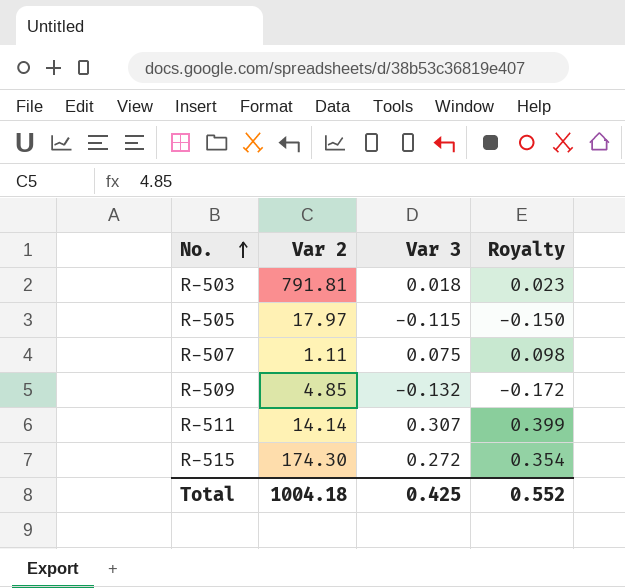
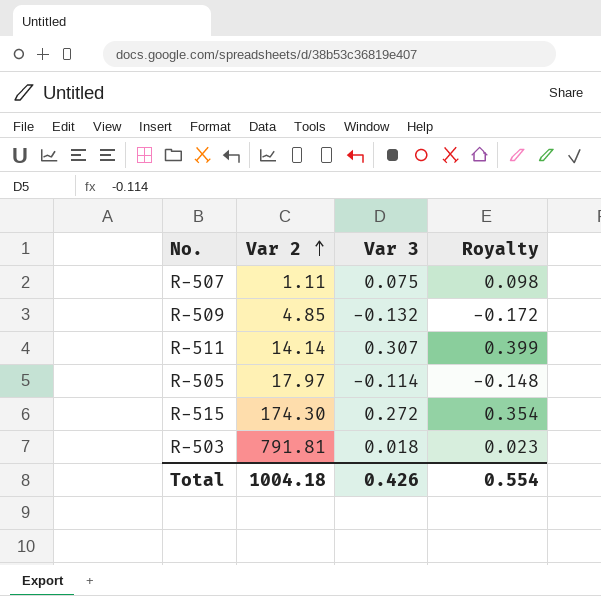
row order: No. ascending -> Var 2 ascending
R-505 | Var 3: -0.115 -> -0.114
R-505 | Royalty: -0.150 -> -0.148
Total | Var 3: 0.425 -> 0.426
Total | Royalty: 0.552 -> 0.554

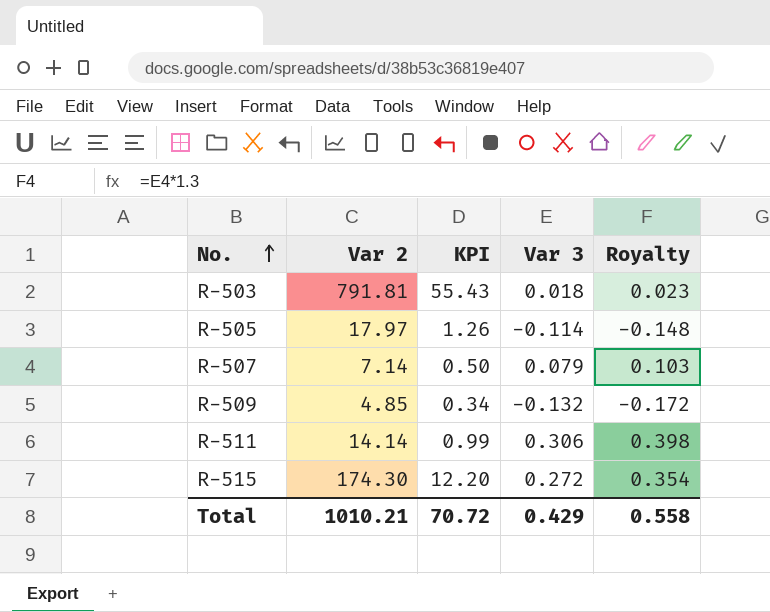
row order: Var 2 ascending -> No. ascending
column KPI | formula: none -> [Var 2] * 0.07
R-507 | Var 2: 1.11 -> 7.14
R-507 | Var 3: 0.075 -> 0.079
R-507 | Royalty: 0.098 -> 0.103
R-511 | Var 3: 0.307 -> 0.306
R-511 | Royalty: 0.399 -> 0.398
Total | Var 2: 1004.18 -> 1010.21
Total | Var 3: 0.426 -> 0.429
Total | Royalty: 0.554 -> 0.558

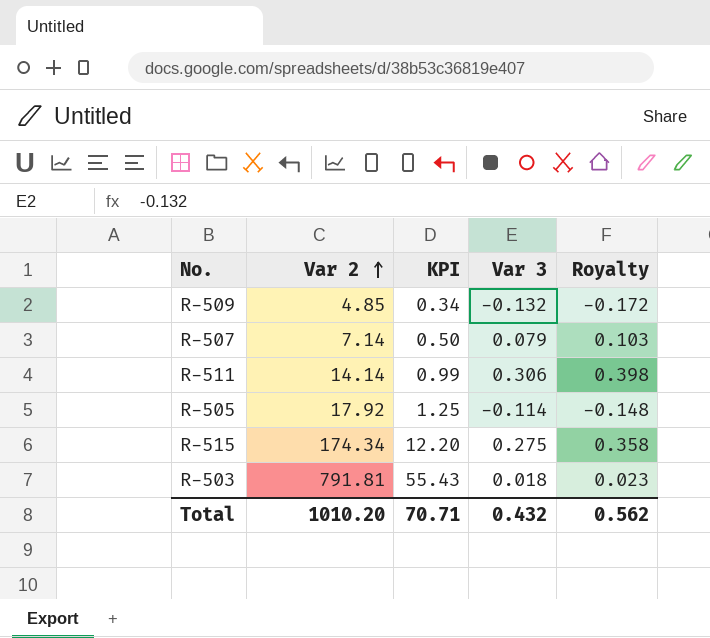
row order: No. ascending -> Var 2 ascending
R-505 | Var 2: 17.97 -> 17.92
R-505 | KPI: 1.26 -> 1.25
R-515 | Var 2: 174.30 -> 174.34
R-515 | Var 3: 0.272 -> 0.275
R-515 | Royalty: 0.354 -> 0.358
Total | Var 2: 1010.21 -> 1010.20
Total | KPI: 70.72 -> 70.71
Total | Var 3: 0.429 -> 0.432
Total | Royalty: 0.558 -> 0.562

